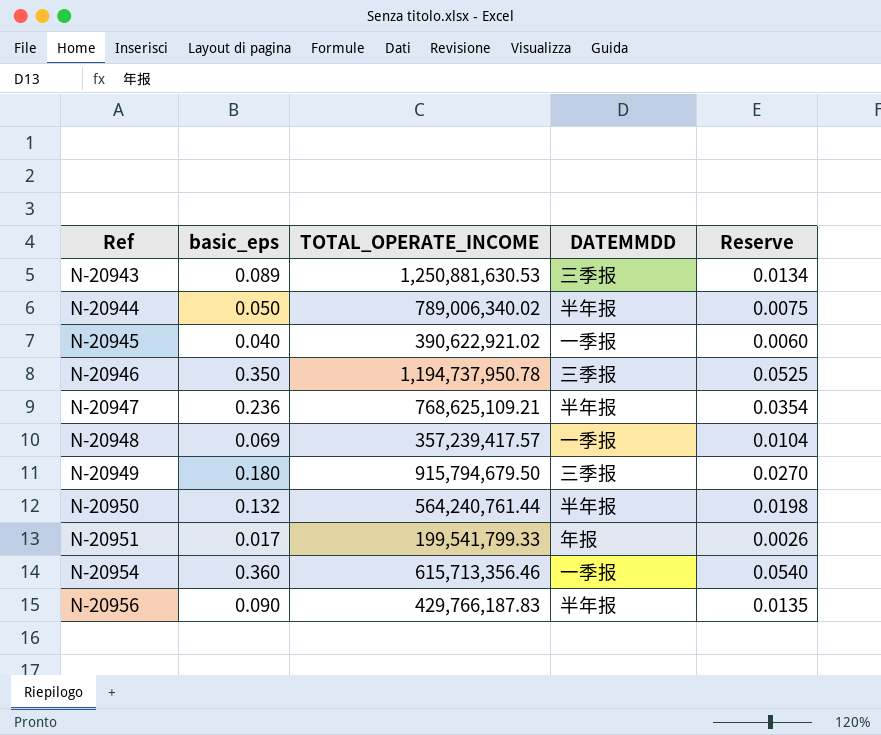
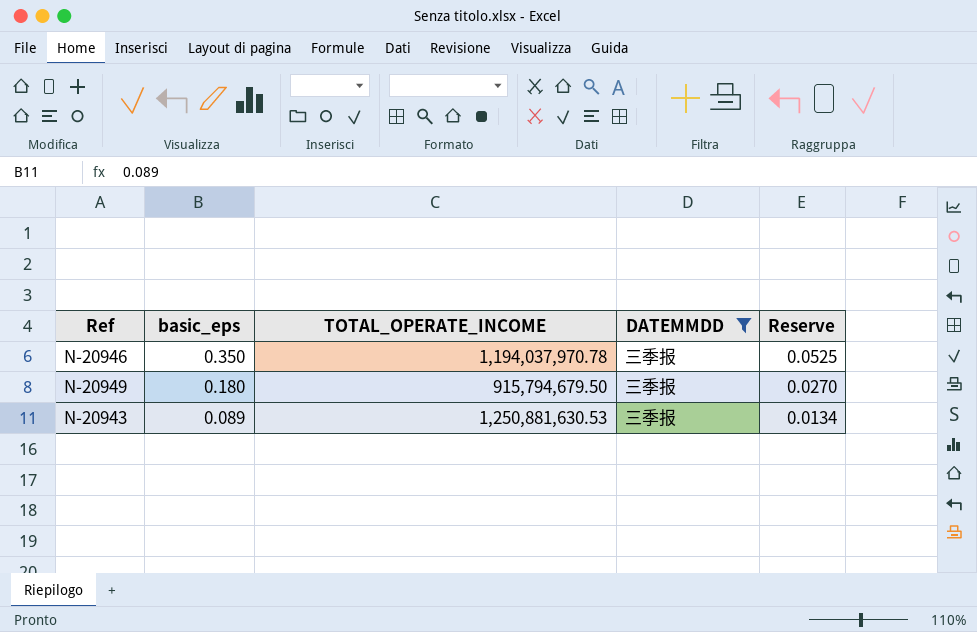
filter: none -> DATEMMDD = 三季报
row order: Ref ascending -> basic_eps descending
N-20946 | TOTAL_OPERATE_INCOME: 1,194,737,950.78 -> 1,194,037,970.78

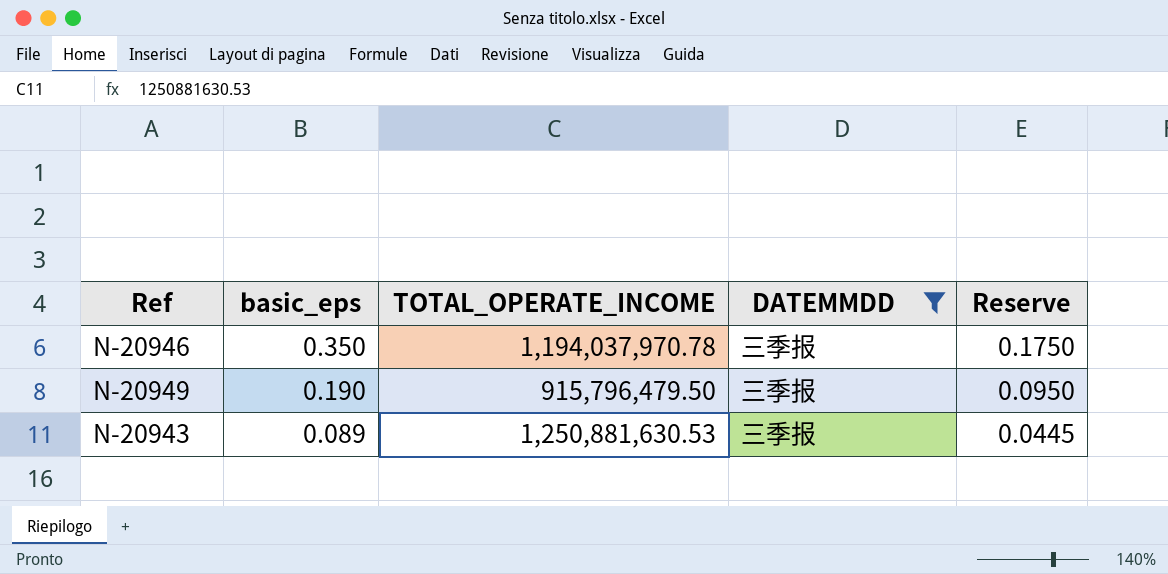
column Reserve | formula: [basic_eps] * 0.15 -> [basic_eps] * 0.5
N-20949 | basic_eps: 0.180 -> 0.190
N-20949 | TOTAL_OPERATE_INCOME: 915,794,679.50 -> 915,796,479.50

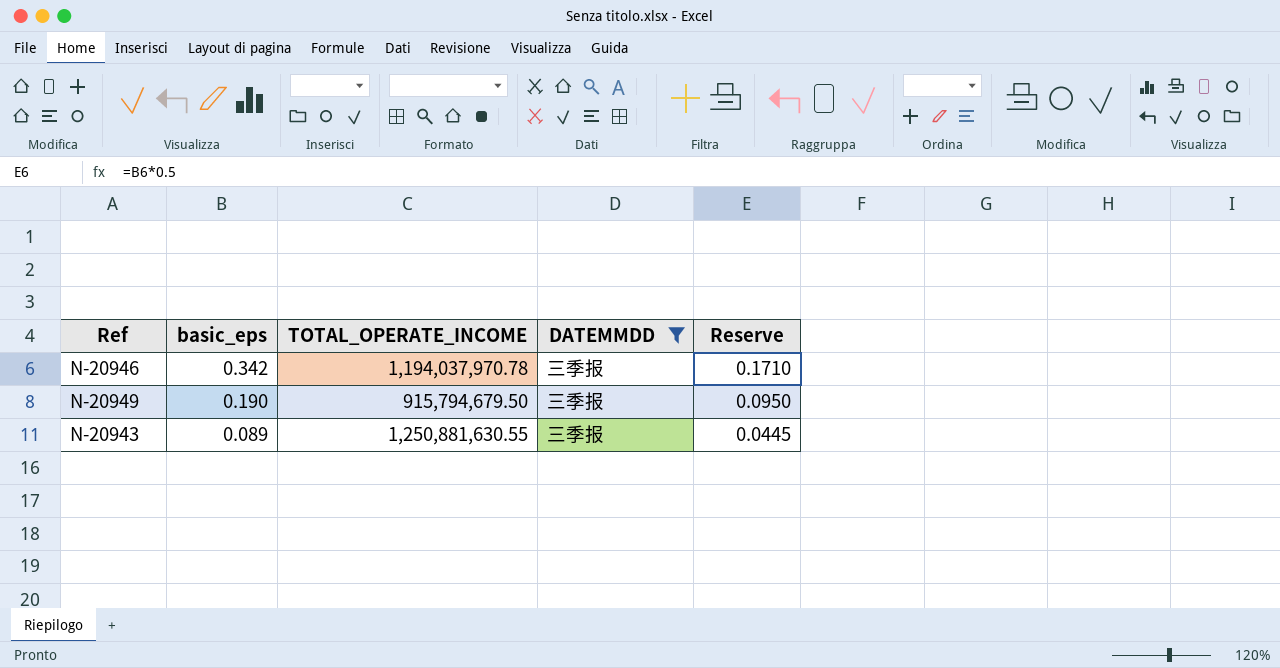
N-20946 | basic_eps: 0.350 -> 0.342
N-20946 | Reserve: 0.1750 -> 0.1710
N-20949 | TOTAL_OPERATE_INCOME: 915,796,479.50 -> 915,794,679.50
N-20943 | TOTAL_OPERATE_INCOME: 1,250,881,630.53 -> 1,250,881,630.55

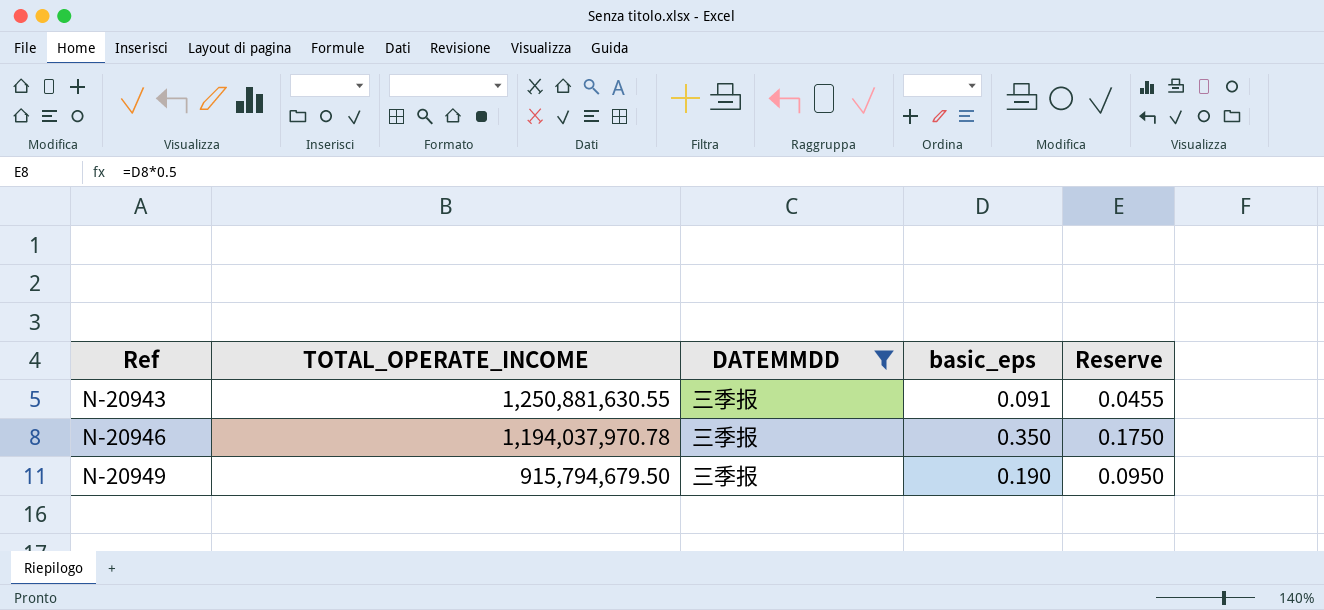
row order: basic_eps descending -> Ref ascending
column basic_eps | position: 2 -> 4
N-20943 | basic_eps: 0.089 -> 0.091
N-20943 | Reserve: 0.0445 -> 0.0455
N-20946 | basic_eps: 0.342 -> 0.350
N-20946 | Reserve: 0.1710 -> 0.1750

